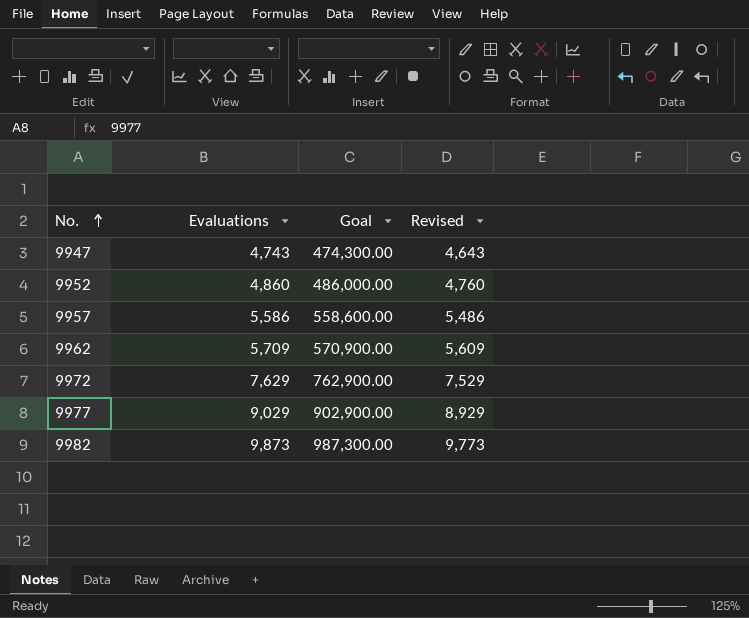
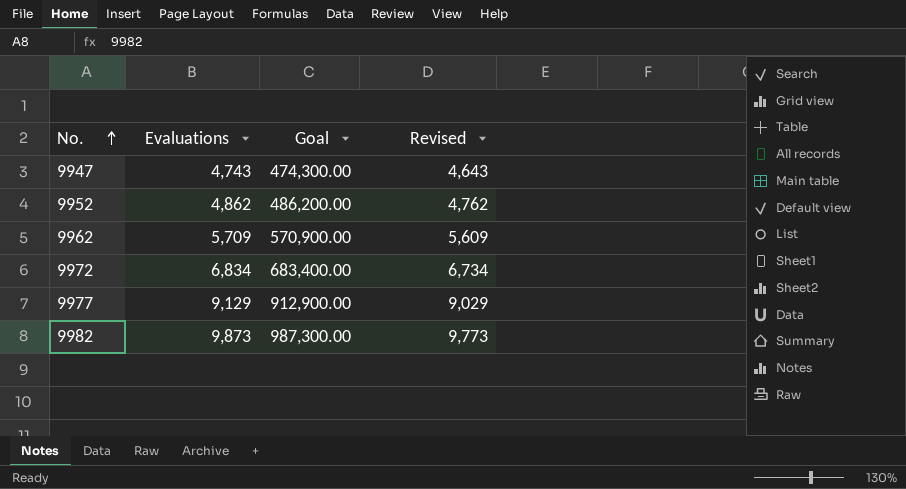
row 9957: 5,586 | 558,600.00 | 5,486 -> none
9952 | Evaluations: 4,860 -> 4,862
9952 | Goal: 486,000.00 -> 486,200.00
9952 | Revised: 4,760 -> 4,762
9972 | Evaluations: 7,629 -> 6,834
9972 | Goal: 762,900.00 -> 683,400.00
9972 | Revised: 7,529 -> 6,734
9977 | Evaluations: 9,029 -> 9,129
9977 | Goal: 902,900.00 -> 912,900.00
9977 | Revised: 8,929 -> 9,029

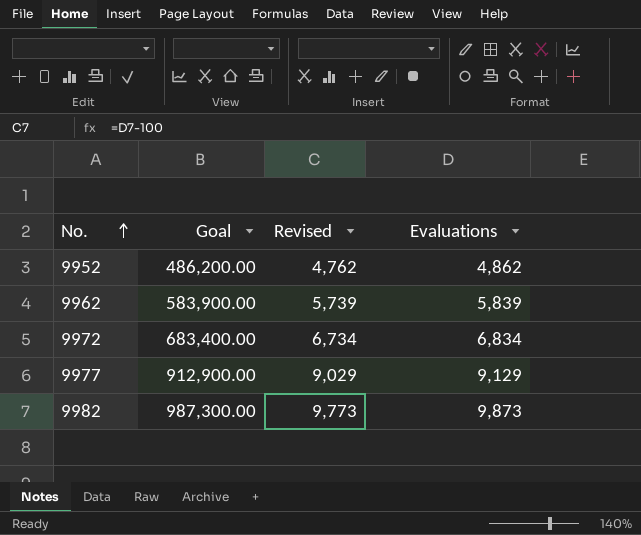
column Evaluations | position: 2 -> 4
row 9947: 4,743 | 474,300.00 | 4,643 -> none
9962 | Goal: 570,900.00 -> 583,900.00
9962 | Revised: 5,609 -> 5,739
9962 | Evaluations: 5,709 -> 5,839

